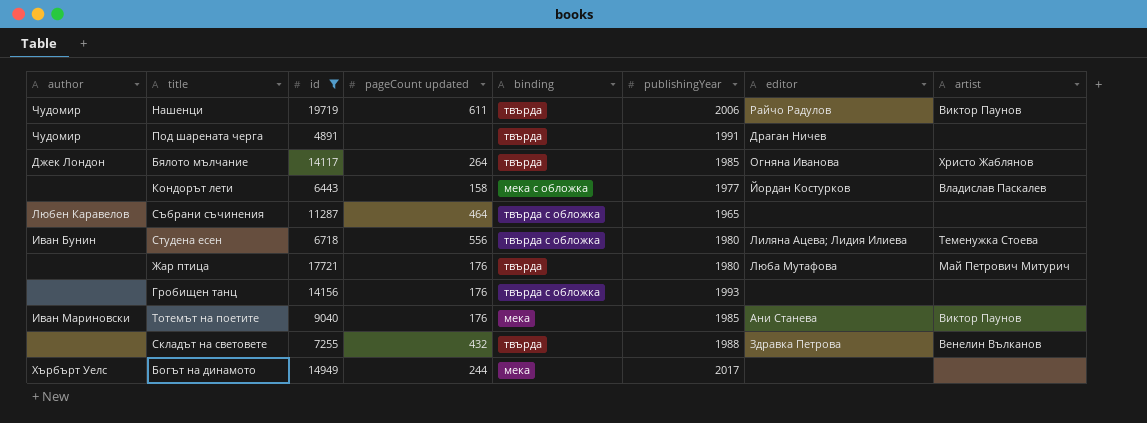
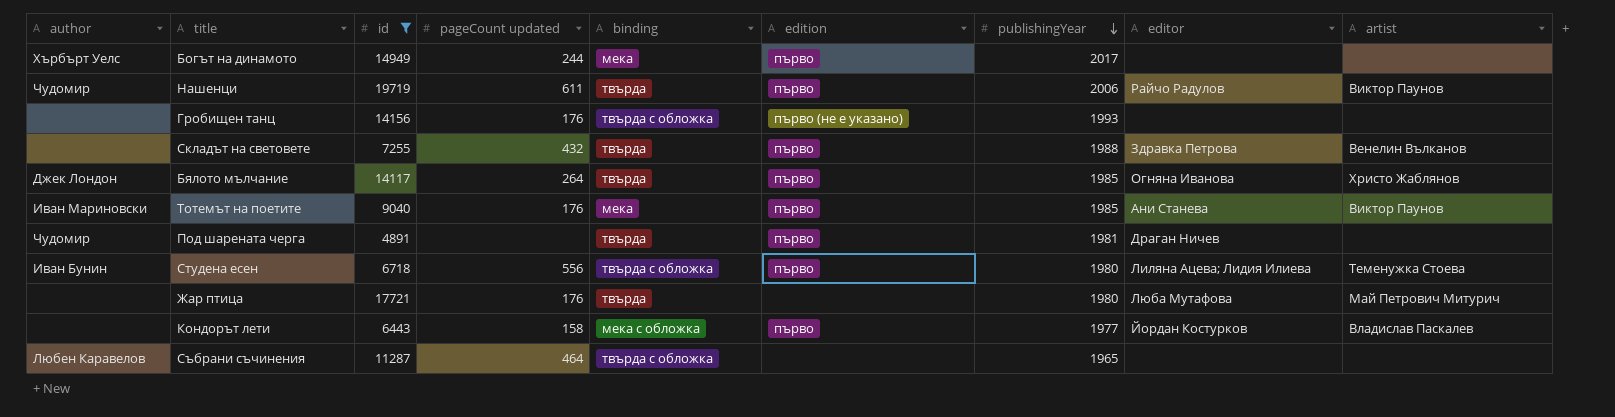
row order: none -> publishingYear descending
column edition | position: none -> 6
Под шарената черга | publishingYear: 1991 -> 1981

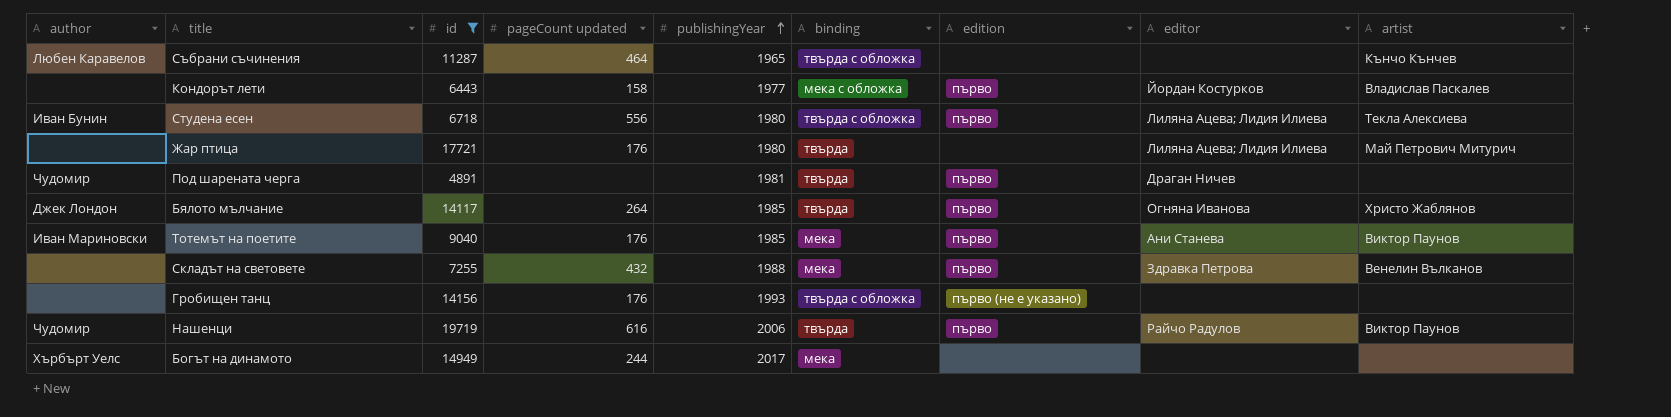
row order: publishingYear descending -> publishingYear ascending
column publishingYear | position: 7 -> 5
Събрани съчинения | artist: none -> Кънчо Кънчев
Студена есен | artist: Теменужка Стоева -> Текла Алексиева
Жар птица | editor: Люба Мутафова -> Лиляна Ацева; Лидия Илиева
Складът на световете | binding: твърда -> мека
Нашенци | pageCount updated: 611 -> 616
Богът на динамото | edition: първо -> none

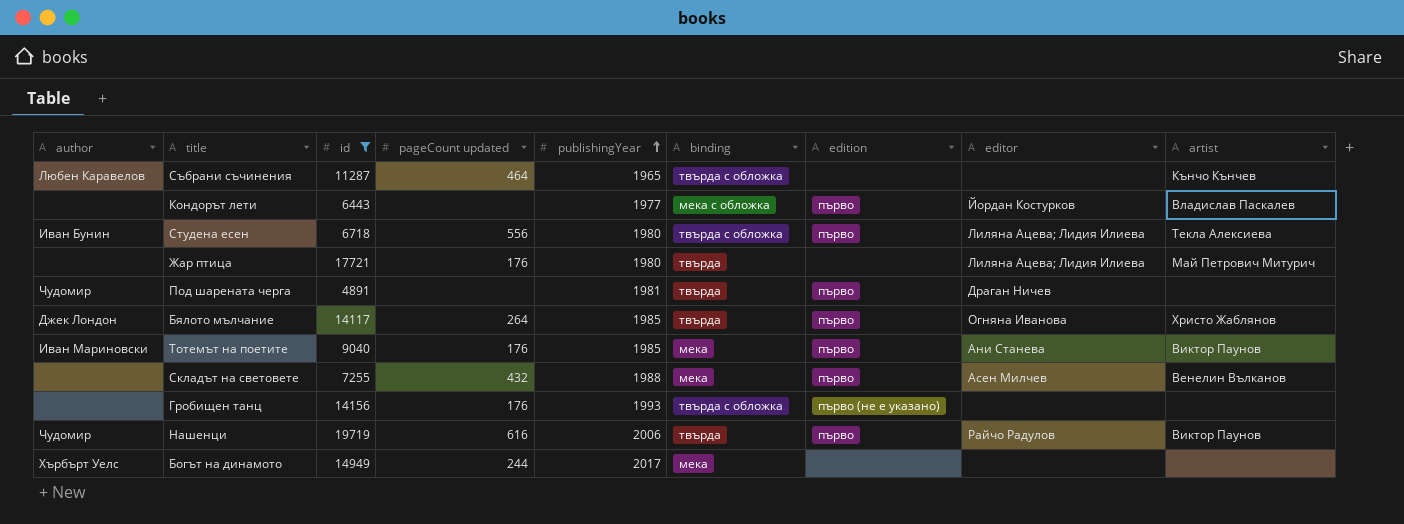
Кондорът лети | pageCount updated: 158 -> none
Складът на световете | editor: Здравка Петрова -> Асен Милчев

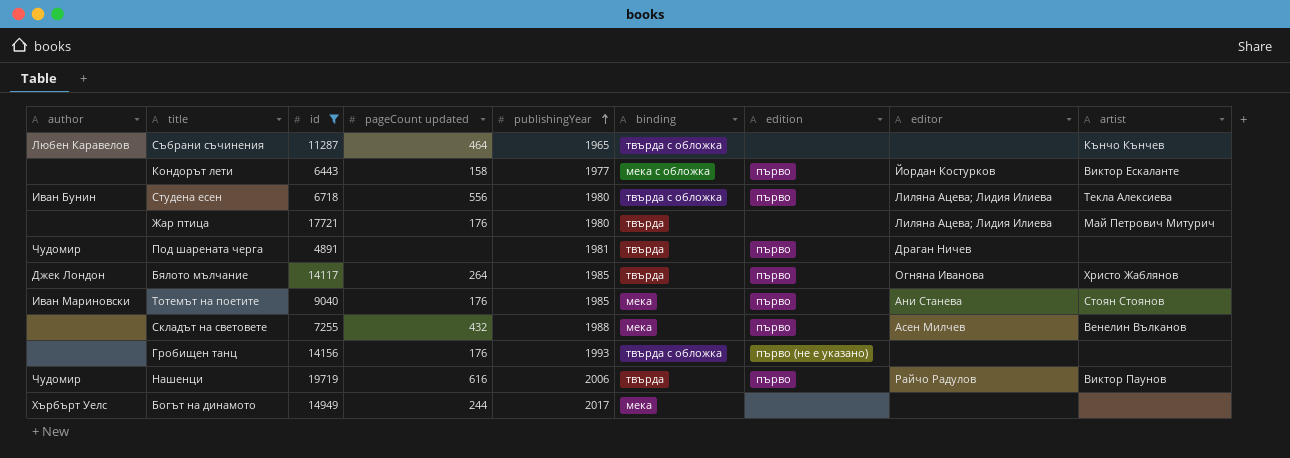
Кондорът лети | pageCount updated: none -> 158
Кондорът лети | artist: Владислав Паскалев -> Виктор Ескаланте
Тотемът на поетите | artist: Виктор Паунов -> Стоян Стоянов

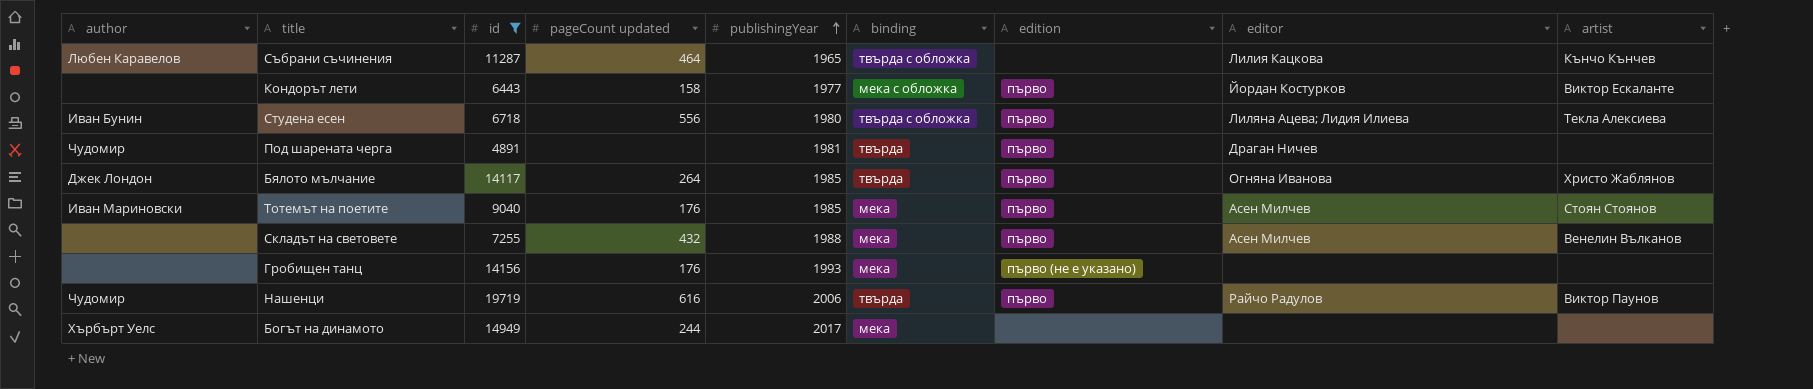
row Жар птица: none | 17721 | 176 | 1980 | твърда | none | Лиляна Ацева; Лидия Илиева | Май Петрович Митурич -> none
Събрани съчинения | editor: none -> Лилия Кацкова
Тотемът на поетите | editor: Ани Станева -> Асен Милчев
Гробищен танц | binding: твърда с обложка -> мека

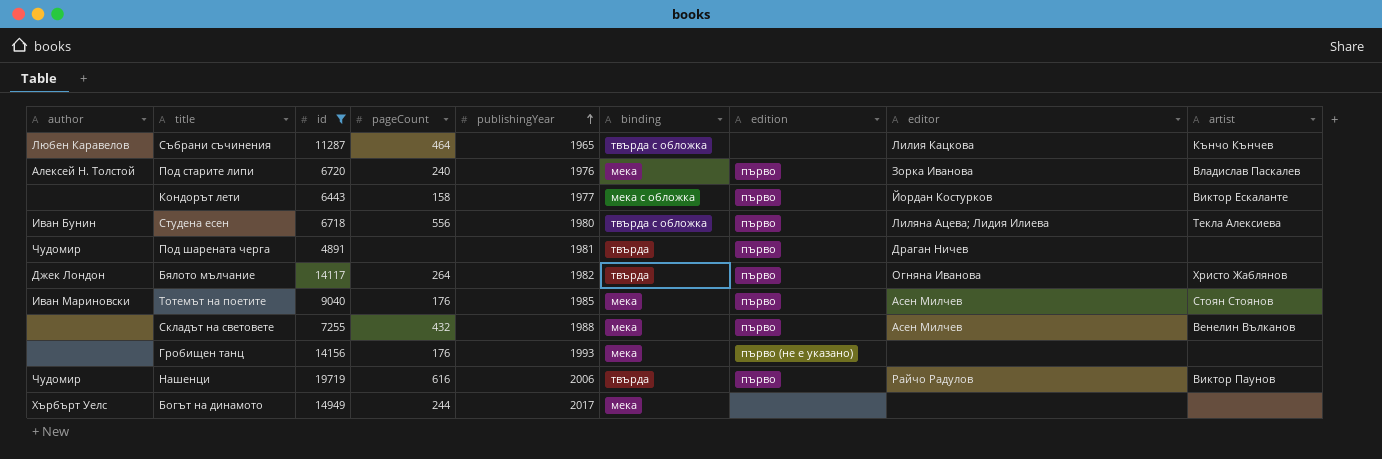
column name: pageCount updated -> pageCount
row Под старите липи: none -> Алексей Н. Толстой | 6720 | 240 | 1976 | мека | първо | Зорка Иванова | Владислав Паскалев
Бялото мълчание | publishingYear: 1985 -> 1982

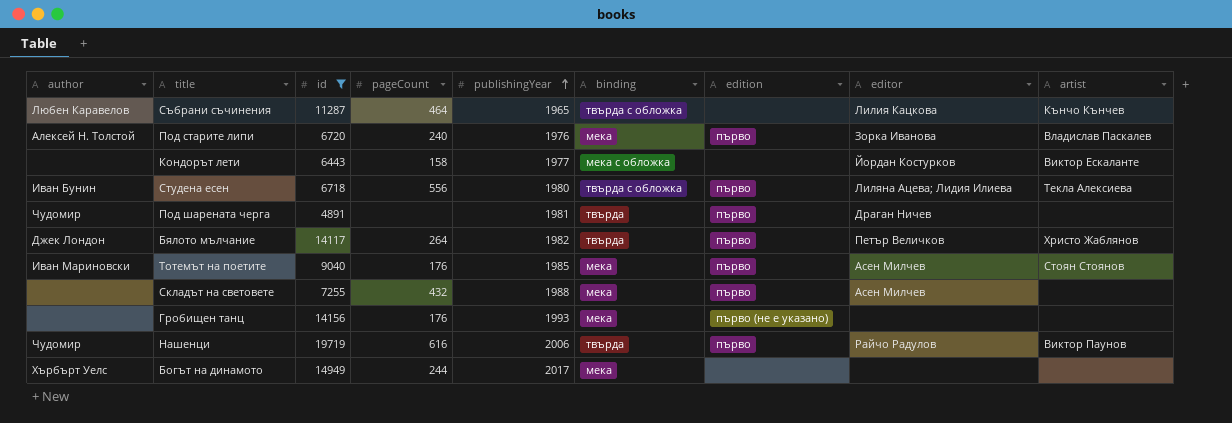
Кондорът лети | edition: първо -> none
Бялото мълчание | editor: Огняна Иванова -> Петър Величков
Складът на световете | artist: Венелин Вълканов -> none

